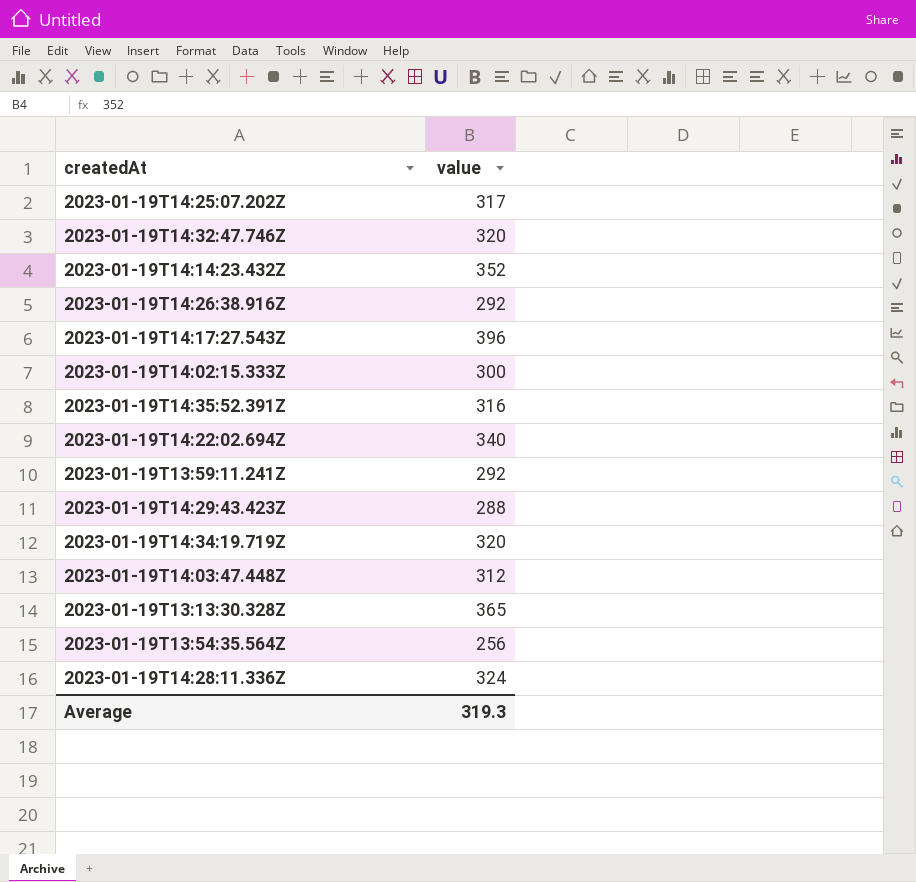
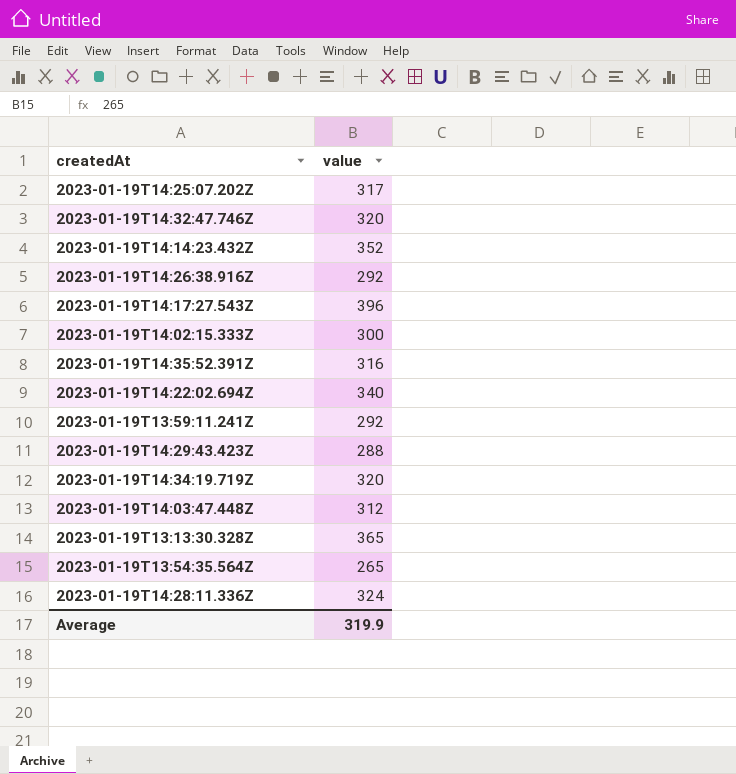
2023-01-19T13:54:35.564Z | value: 256 -> 265
Average | value: 319.3 -> 319.9

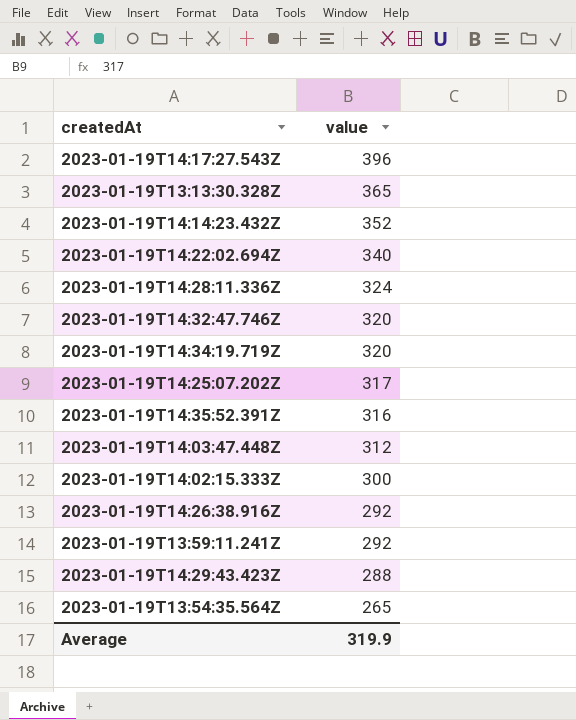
row order: none -> value descending

